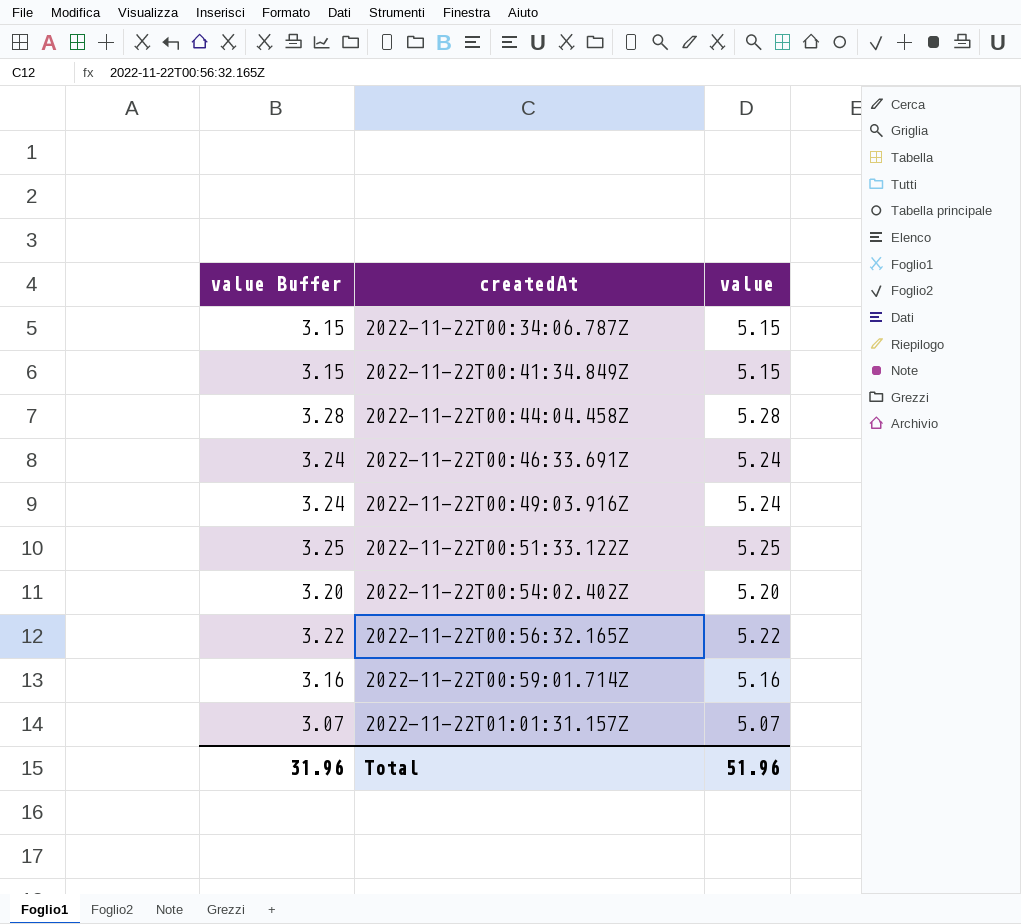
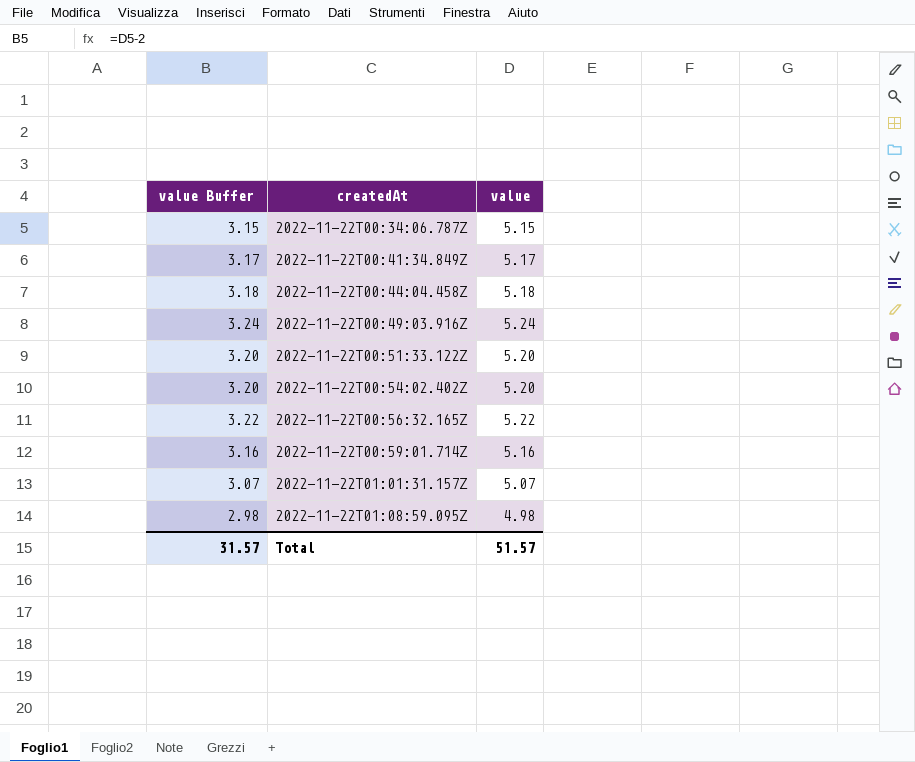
row 2022-11-22T00:46:33.691Z: 3.24 | 5.24 -> none
2022-11-22T00:41:34.849Z | value Buffer: 3.15 -> 3.17
2022-11-22T00:41:34.849Z | value: 5.15 -> 5.17
2022-11-22T00:44:04.458Z | value Buffer: 3.28 -> 3.18
2022-11-22T00:44:04.458Z | value: 5.28 -> 5.18
2022-11-22T00:51:33.122Z | value Buffer: 3.25 -> 3.20
2022-11-22T00:51:33.122Z | value: 5.25 -> 5.20
row 2022-11-22T01:08:59.095Z: none -> 2.98 | 4.98
Total | value Buffer: 31.96 -> 31.57
Total | value: 51.96 -> 51.57

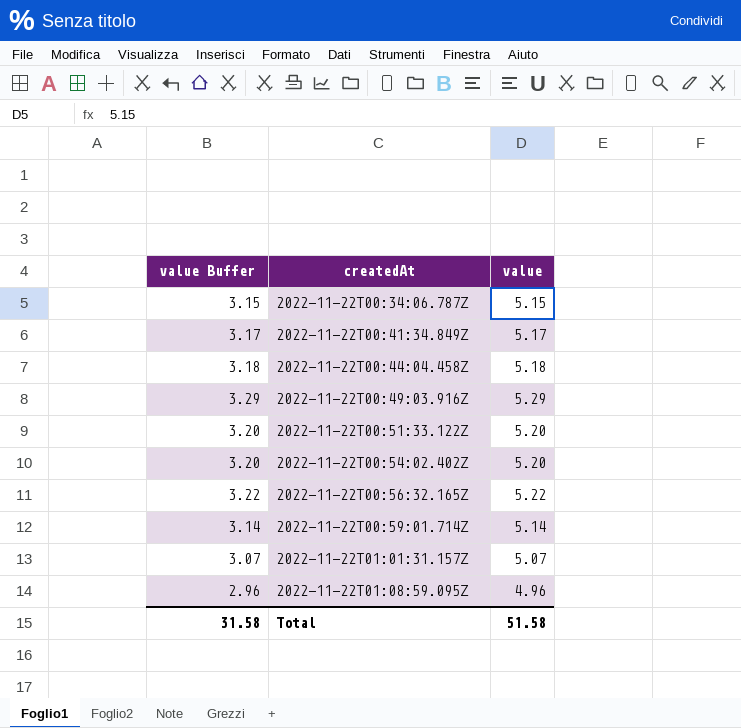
2022-11-22T00:49:03.916Z | value Buffer: 3.24 -> 3.29
2022-11-22T00:49:03.916Z | value: 5.24 -> 5.29
2022-11-22T00:59:01.714Z | value Buffer: 3.16 -> 3.14
2022-11-22T00:59:01.714Z | value: 5.16 -> 5.14
2022-11-22T01:08:59.095Z | value Buffer: 2.98 -> 2.96
2022-11-22T01:08:59.095Z | value: 4.98 -> 4.96
Total | value Buffer: 31.57 -> 31.58
Total | value: 51.57 -> 51.58

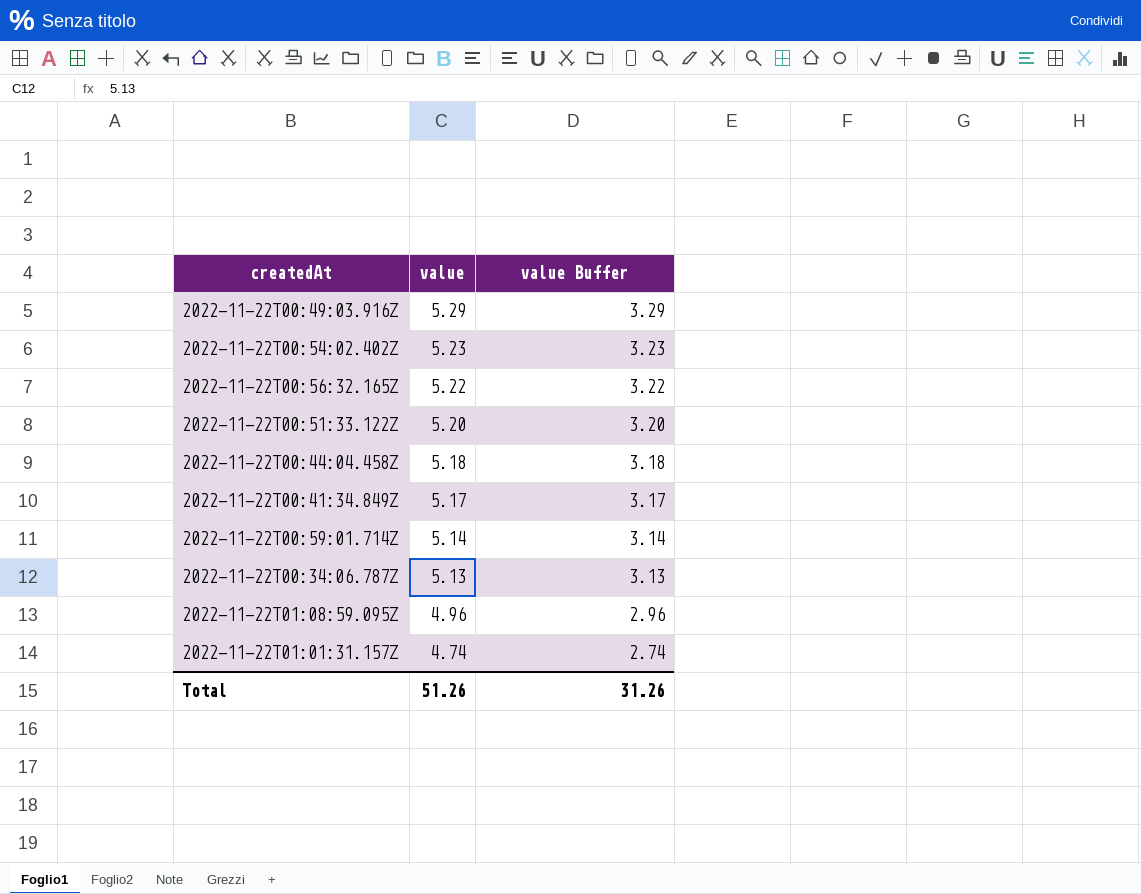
row order: createdAt ascending -> value descending
column value Buffer | position: 1 -> 3
2022-11-22T00:54:02.402Z | value: 5.20 -> 5.23
2022-11-22T00:54:02.402Z | value Buffer: 3.20 -> 3.23
2022-11-22T00:34:06.787Z | value: 5.15 -> 5.13
2022-11-22T00:34:06.787Z | value Buffer: 3.15 -> 3.13
2022-11-22T01:01:31.157Z | value: 5.07 -> 4.74
2022-11-22T01:01:31.157Z | value Buffer: 3.07 -> 2.74
Total | value: 51.58 -> 51.26
Total | value Buffer: 31.58 -> 31.26

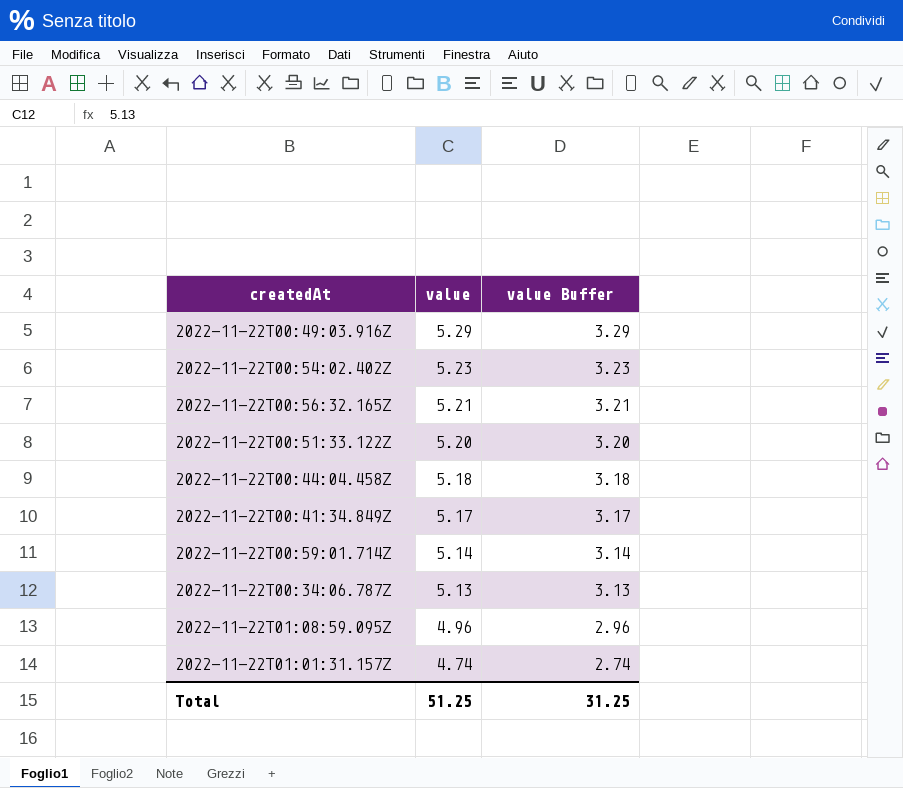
2022-11-22T00:56:32.165Z | value: 5.22 -> 5.21
2022-11-22T00:56:32.165Z | value Buffer: 3.22 -> 3.21
Total | value: 51.26 -> 51.25
Total | value Buffer: 31.26 -> 31.25

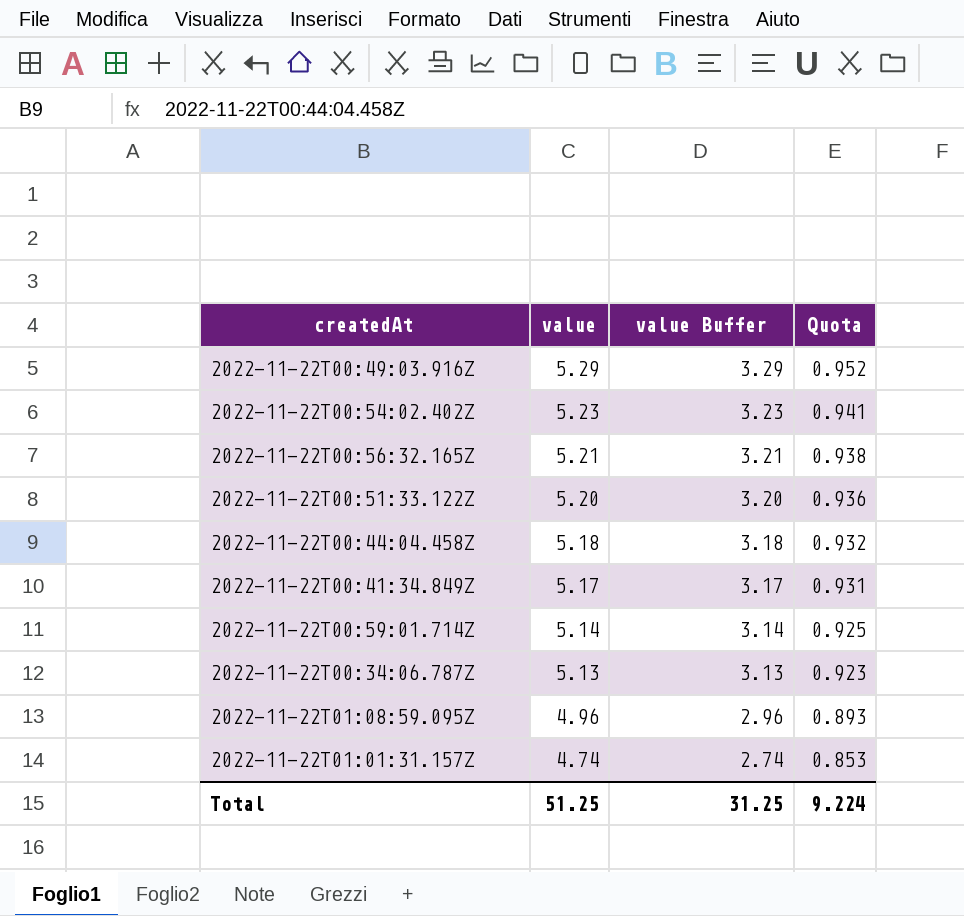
column Quota | formula: none -> [value] * 0.18

